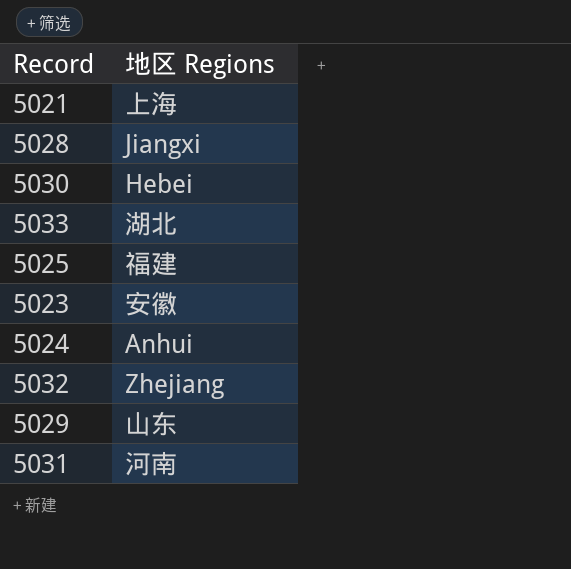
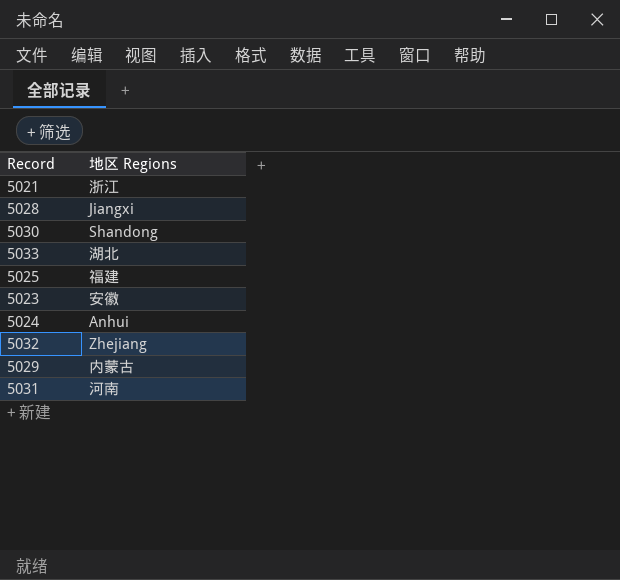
5021 | 地区 Regions: 上海 -> 浙江
5030 | 地区 Regions: Hebei -> Shandong
5029 | 地区 Regions: 山东 -> 内蒙古

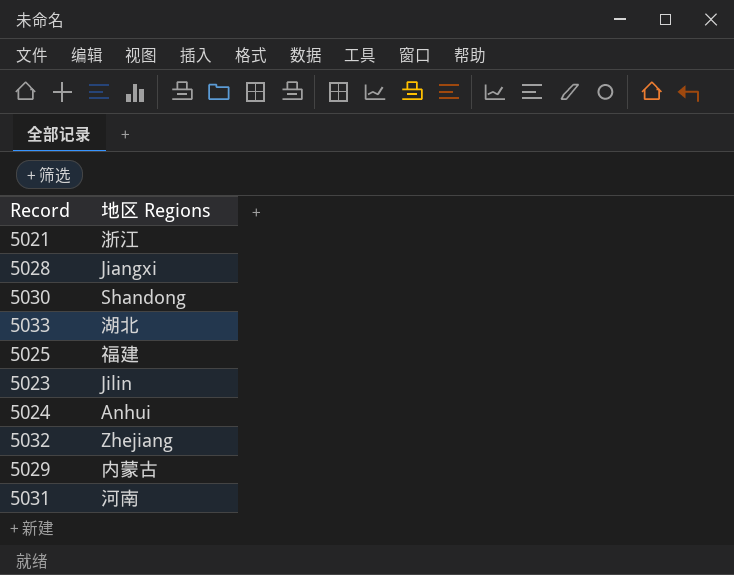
5023 | 地区 Regions: 安徽 -> Jilin

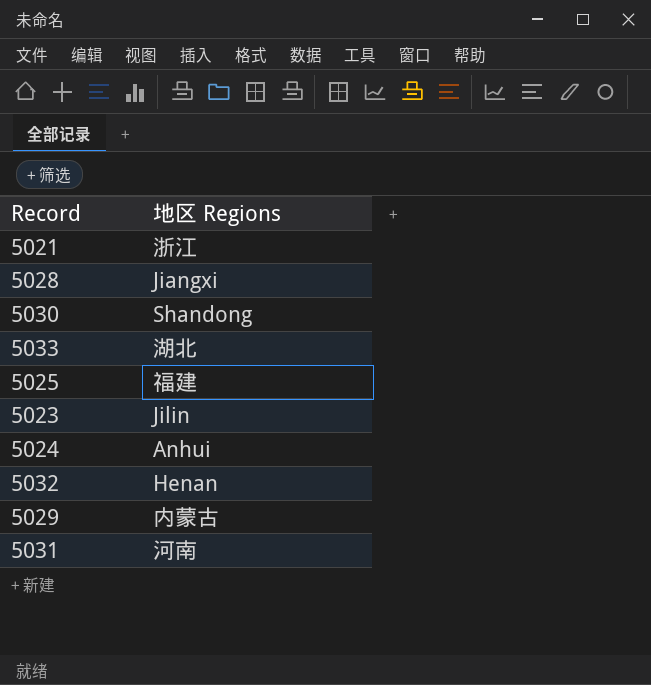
5032 | 地区 Regions: Zhejiang -> Henan

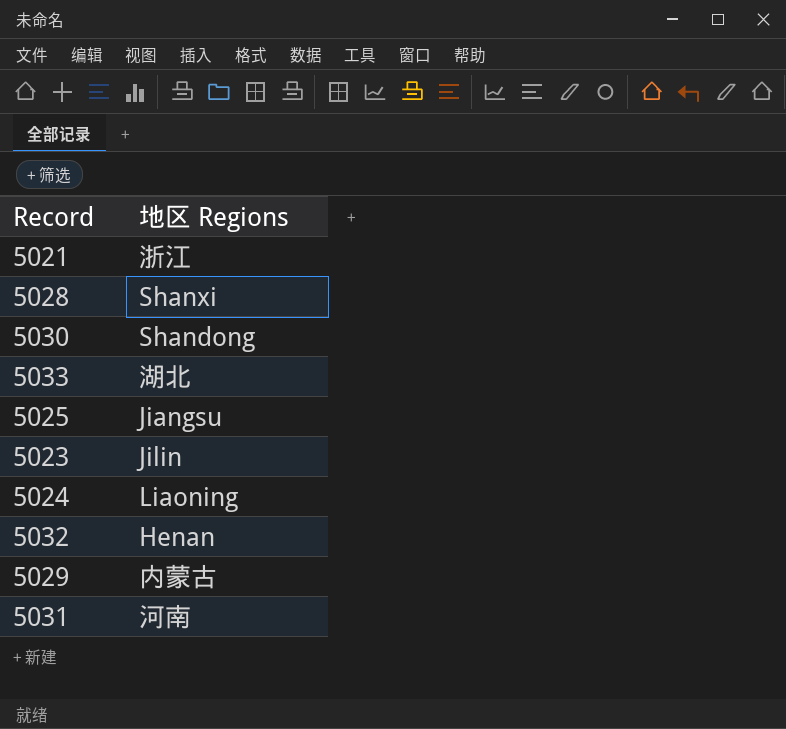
5028 | 地区 Regions: Jiangxi -> Shanxi
5025 | 地区 Regions: 福建 -> Jiangsu
5024 | 地区 Regions: Anhui -> Liaoning

